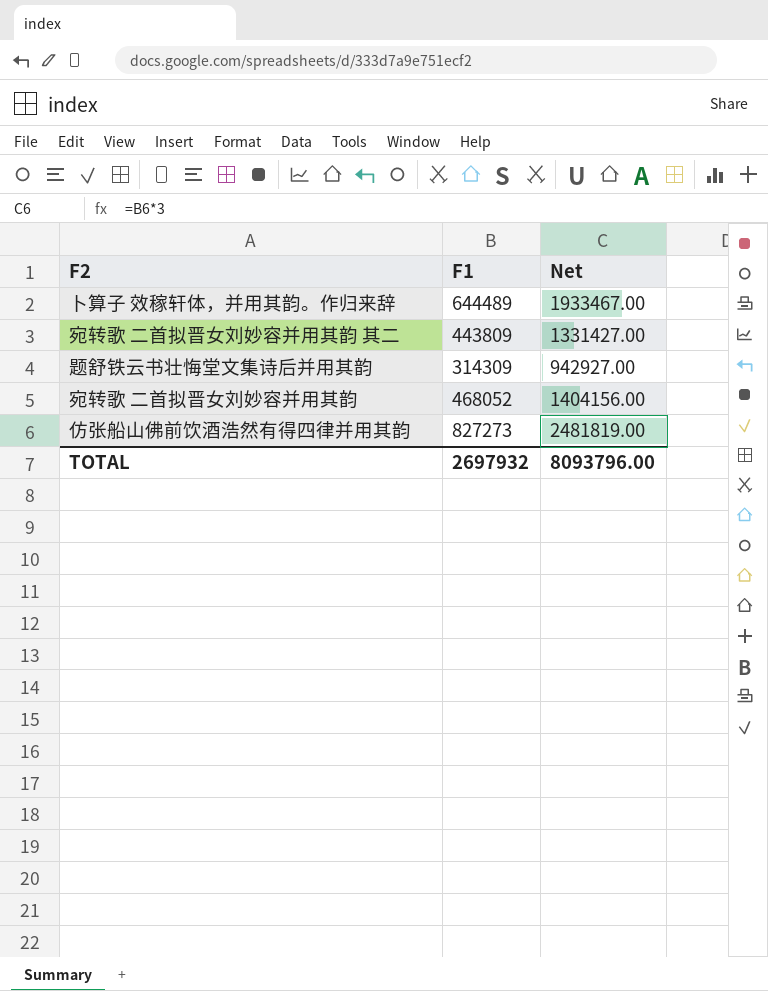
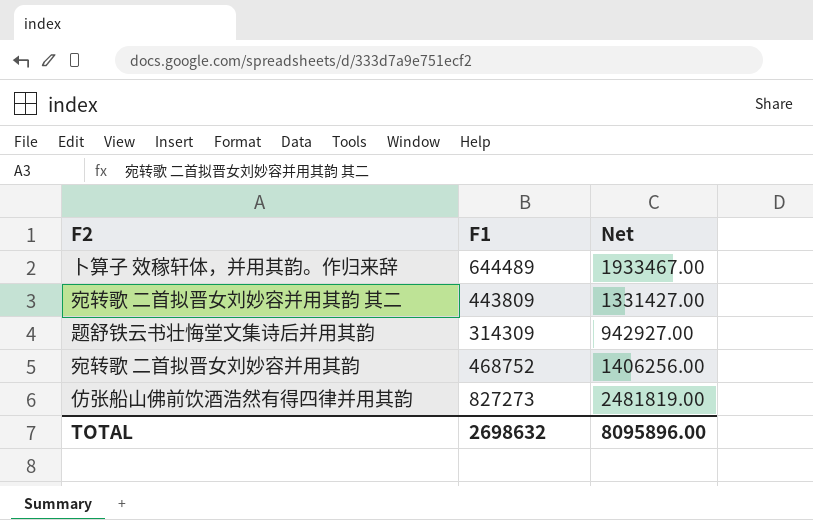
宛转歌 二首拟晋女刘妙容并用其韵 | F1: 468052 -> 468752
宛转歌 二首拟晋女刘妙容并用其韵 | Net: 1404156.00 -> 1406256.00
TOTAL | F1: 2697932 -> 2698632
TOTAL | Net: 8093796.00 -> 8095896.00

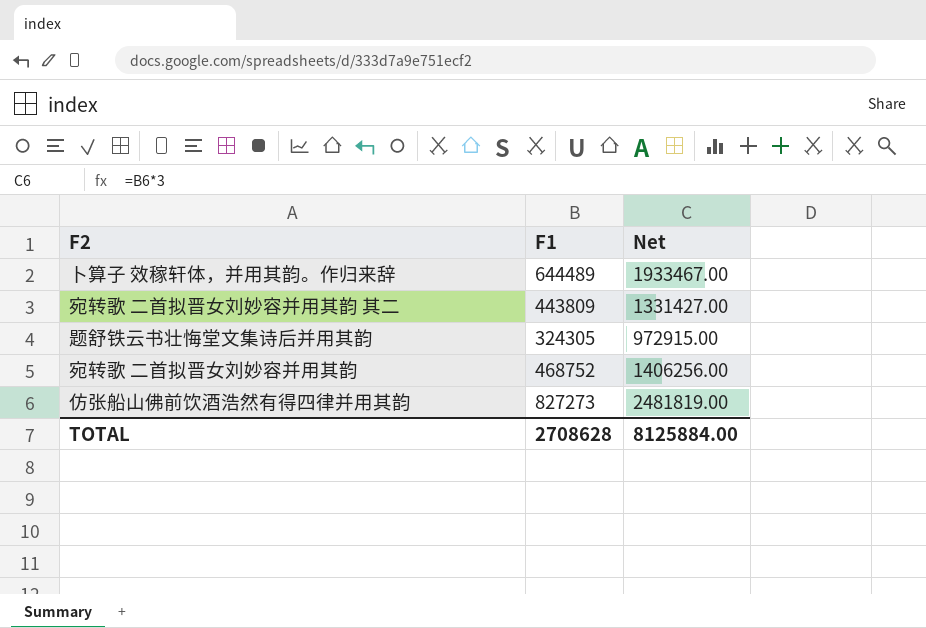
题舒铁云书壮悔堂文集诗后并用其韵 | F1: 314309 -> 324305
题舒铁云书壮悔堂文集诗后并用其韵 | Net: 942927.00 -> 972915.00
TOTAL | F1: 2698632 -> 2708628
TOTAL | Net: 8095896.00 -> 8125884.00

